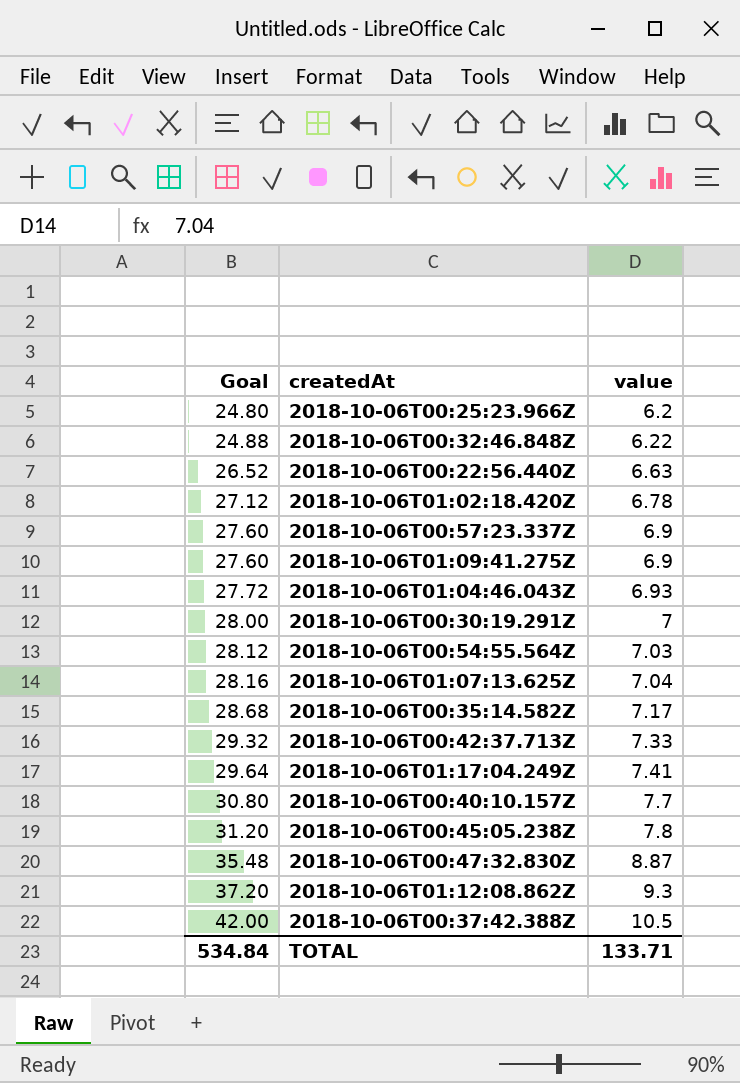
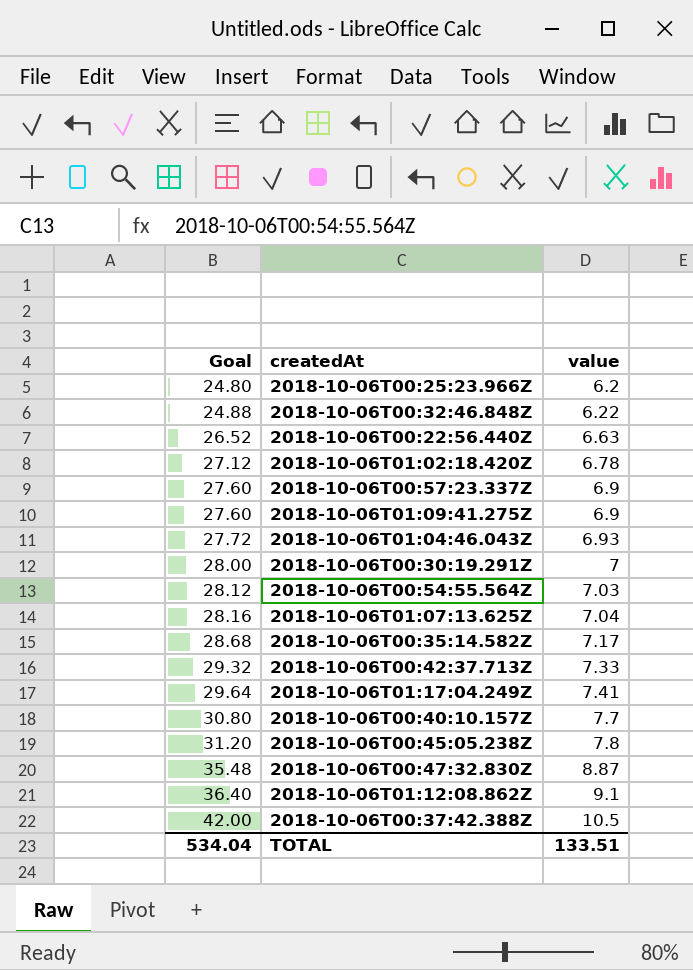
2018-10-06T01:12:08.862Z | Goal: 37.20 -> 36.40
2018-10-06T01:12:08.862Z | value: 9.3 -> 9.1
TOTAL | Goal: 534.84 -> 534.04
TOTAL | value: 133.71 -> 133.51

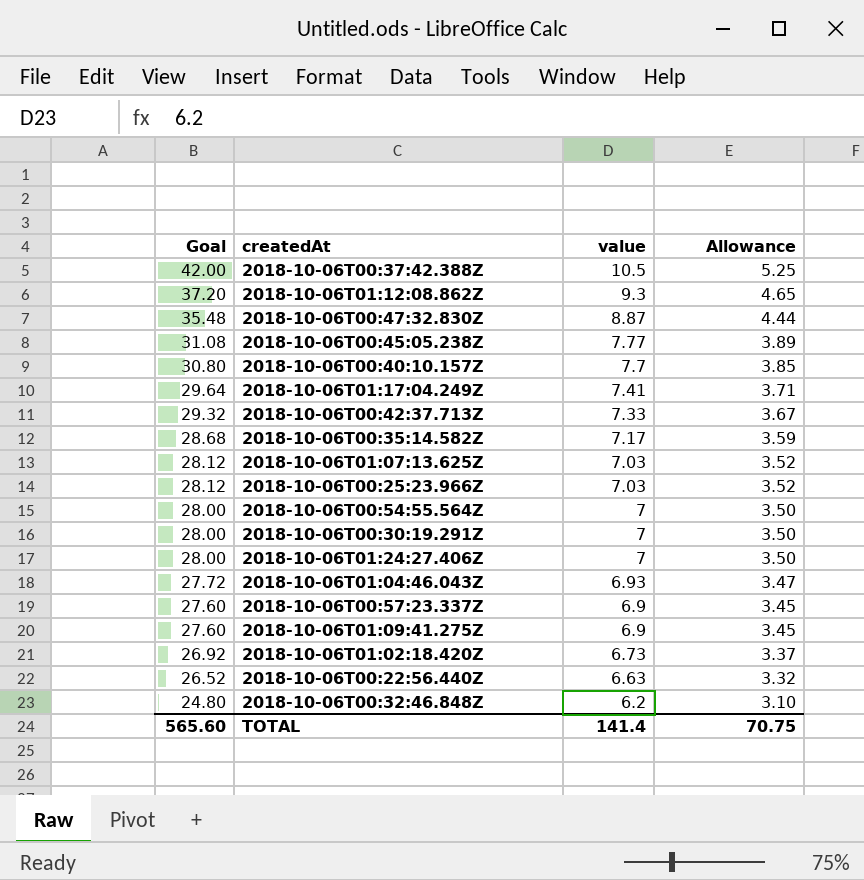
row order: Goal ascending -> Goal descending
column Allowance | formula: none -> [value] * 0.5
2018-10-06T01:12:08.862Z | Goal: 36.40 -> 37.20
2018-10-06T01:12:08.862Z | value: 9.1 -> 9.3
2018-10-06T00:45:05.238Z | Goal: 31.20 -> 31.08
2018-10-06T00:45:05.238Z | value: 7.8 -> 7.77
2018-10-06T01:07:13.625Z | Goal: 28.16 -> 28.12
2018-10-06T01:07:13.625Z | value: 7.04 -> 7.03
2018-10-06T00:25:23.966Z | Goal: 24.80 -> 28.12
2018-10-06T00:25:23.966Z | value: 6.2 -> 7.03
2018-10-06T00:54:55.564Z | Goal: 28.12 -> 28.00
2018-10-06T00:54:55.564Z | value: 7.03 -> 7
row 2018-10-06T01:24:27.406Z: none -> 28.00 | 7 | 3.50
2018-10-06T01:02:18.420Z | Goal: 27.12 -> 26.92
2018-10-06T01:02:18.420Z | value: 6.78 -> 6.73
2018-10-06T00:32:46.848Z | Goal: 24.88 -> 24.80
2018-10-06T00:32:46.848Z | value: 6.22 -> 6.2
TOTAL | Goal: 534.04 -> 565.60
TOTAL | value: 133.51 -> 141.4

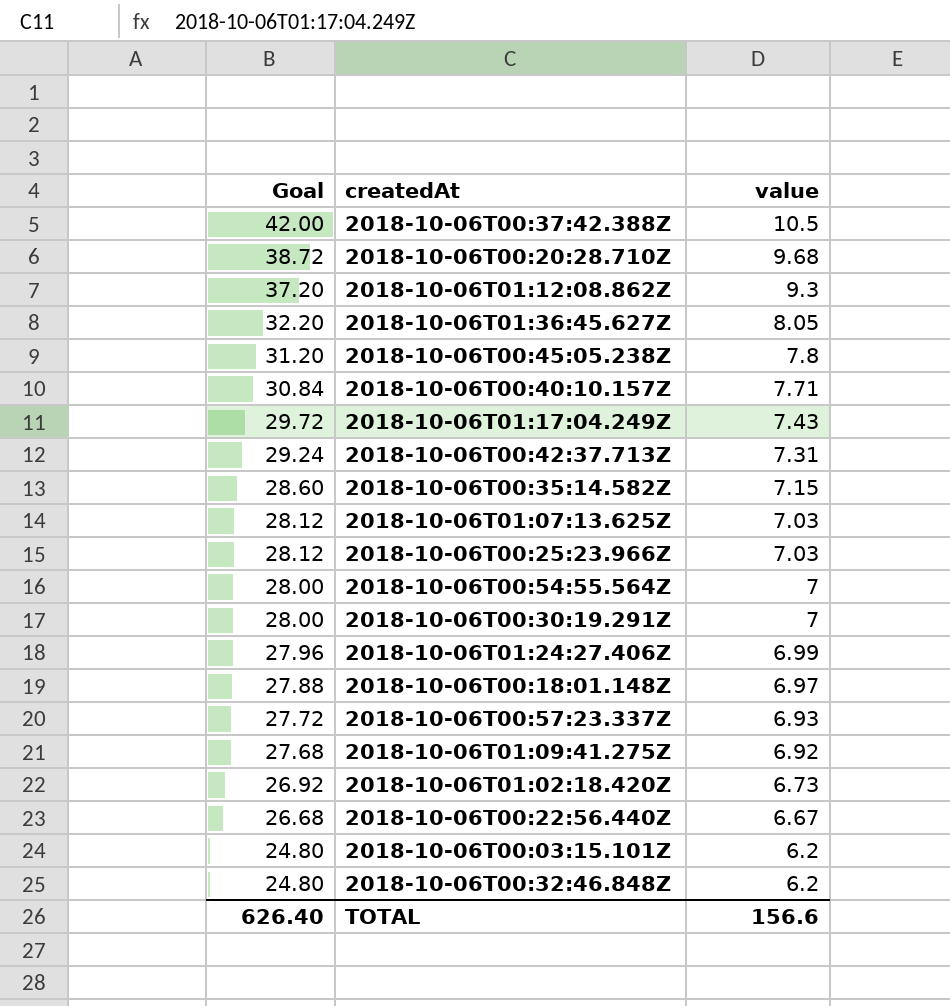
column Allowance | formula: [value] * 0.5 -> none
row 2018-10-06T00:47:32.830Z: 35.48 | 8.87 | 4.44 -> none
row 2018-10-06T01:04:46.043Z: 27.72 | 6.93 | 3.47 -> none
row 2018-10-06T00:20:28.710Z: none -> 38.72 | 9.68
row 2018-10-06T01:36:45.627Z: none -> 32.20 | 8.05
2018-10-06T00:45:05.238Z | Goal: 31.08 -> 31.20
2018-10-06T00:45:05.238Z | value: 7.77 -> 7.8
2018-10-06T00:40:10.157Z | Goal: 30.80 -> 30.84
2018-10-06T00:40:10.157Z | value: 7.7 -> 7.71
2018-10-06T01:17:04.249Z | Goal: 29.64 -> 29.72
2018-10-06T01:17:04.249Z | value: 7.41 -> 7.43
2018-10-06T00:42:37.713Z | Goal: 29.32 -> 29.24
2018-10-06T00:42:37.713Z | value: 7.33 -> 7.31
2018-10-06T00:35:14.582Z | Goal: 28.68 -> 28.60
2018-10-06T00:35:14.582Z | value: 7.17 -> 7.15
2018-10-06T01:24:27.406Z | Goal: 28.00 -> 27.96
2018-10-06T01:24:27.406Z | value: 7 -> 6.99
row 2018-10-06T00:18:01.148Z: none -> 27.88 | 6.97
2018-10-06T00:57:23.337Z | Goal: 27.60 -> 27.72
2018-10-06T00:57:23.337Z | value: 6.9 -> 6.93
2018-10-06T01:09:41.275Z | Goal: 27.60 -> 27.68
2018-10-06T01:09:41.275Z | value: 6.9 -> 6.92
2018-10-06T00:22:56.440Z | Goal: 26.52 -> 26.68
2018-10-06T00:22:56.440Z | value: 6.63 -> 6.67
row 2018-10-06T00:03:15.101Z: none -> 24.80 | 6.2
TOTAL | Goal: 565.60 -> 626.40
TOTAL | value: 141.4 -> 156.6

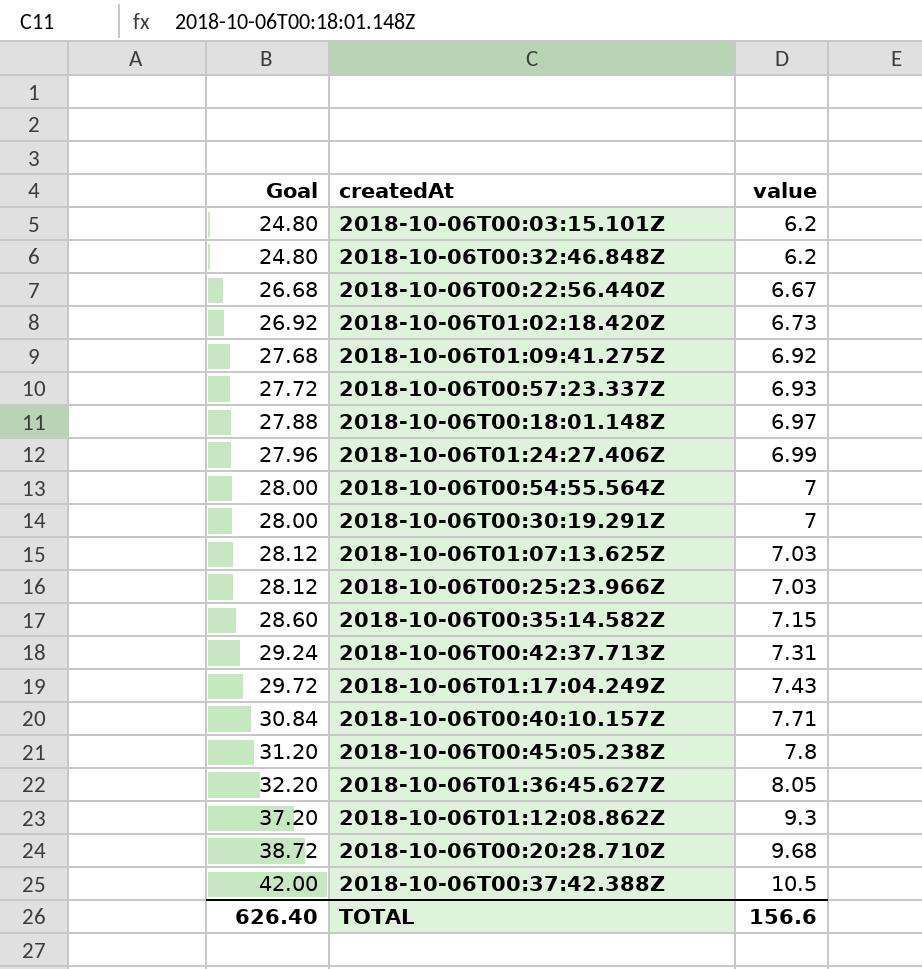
row order: Goal descending -> Goal ascending

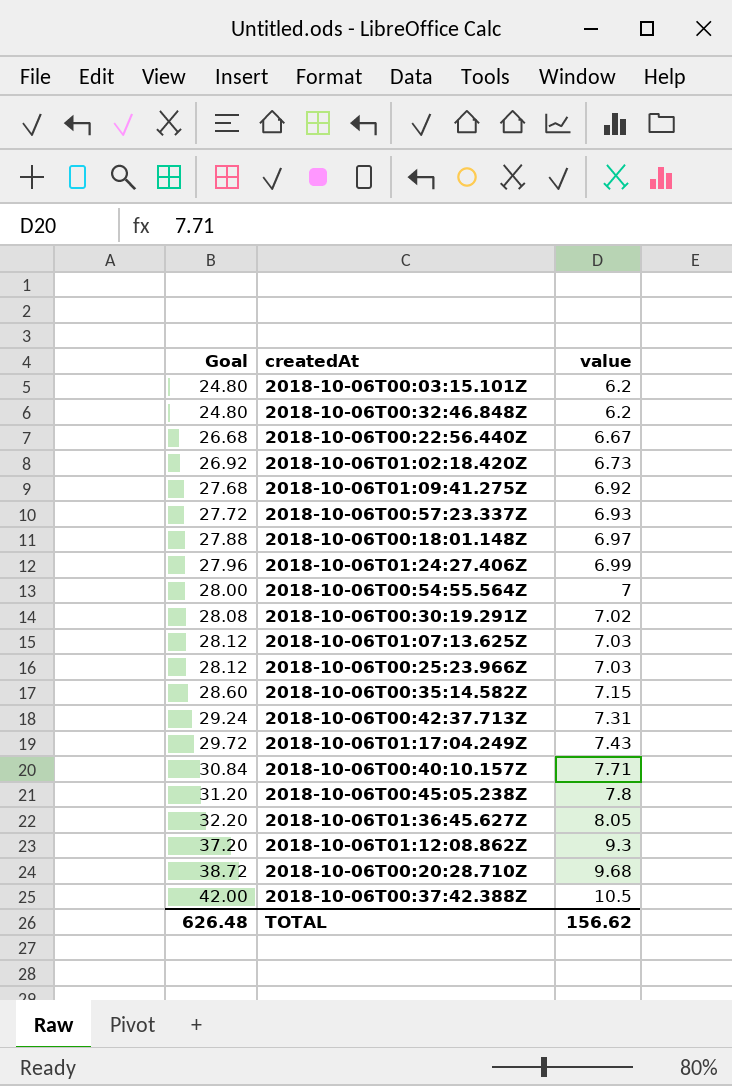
2018-10-06T00:30:19.291Z | Goal: 28.00 -> 28.08
2018-10-06T00:30:19.291Z | value: 7 -> 7.02
TOTAL | Goal: 626.40 -> 626.48
TOTAL | value: 156.6 -> 156.62

